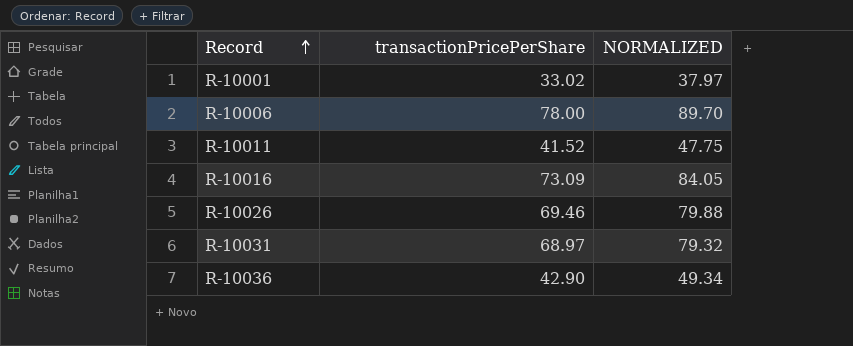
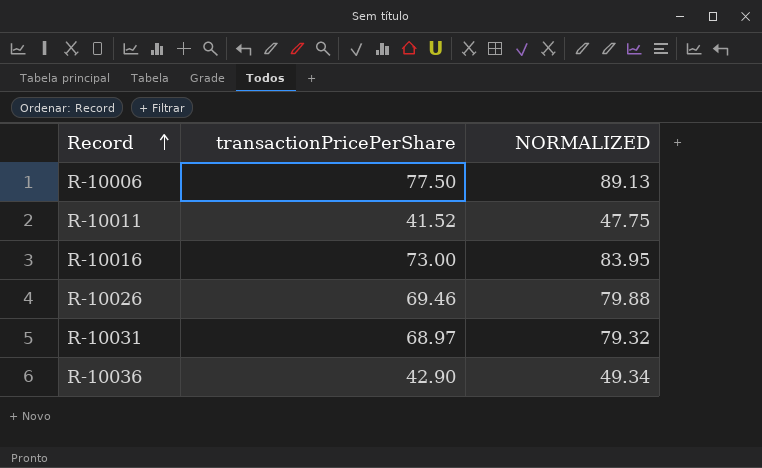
row R-10001: 33.02 | 37.97 -> none
R-10006 | transactionPricePerShare: 78.00 -> 77.50
R-10006 | NORMALIZED: 89.70 -> 89.13
R-10016 | transactionPricePerShare: 73.09 -> 73.00
R-10016 | NORMALIZED: 84.05 -> 83.95

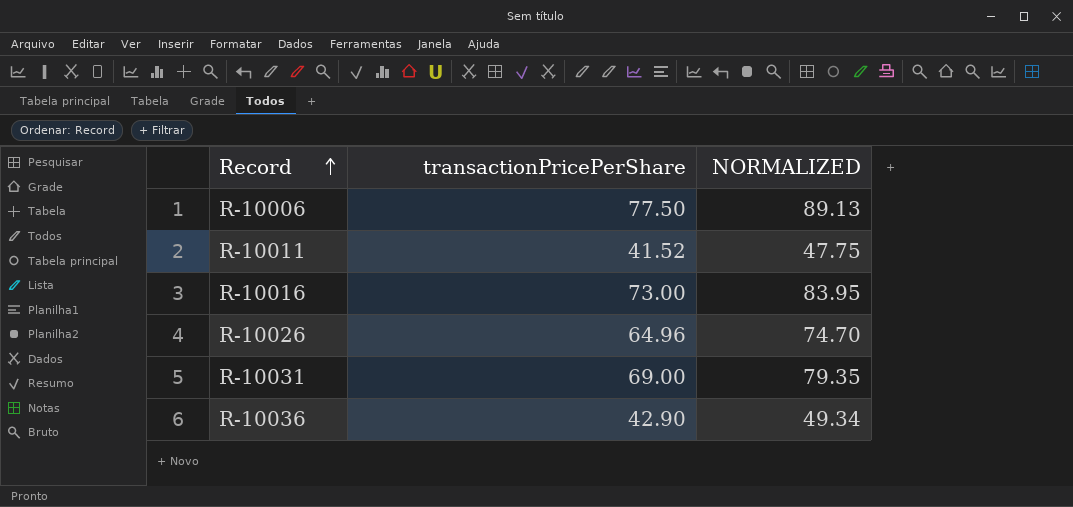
R-10026 | transactionPricePerShare: 69.46 -> 64.96
R-10026 | NORMALIZED: 79.88 -> 74.70
R-10031 | transactionPricePerShare: 68.97 -> 69.00
R-10031 | NORMALIZED: 79.32 -> 79.35

